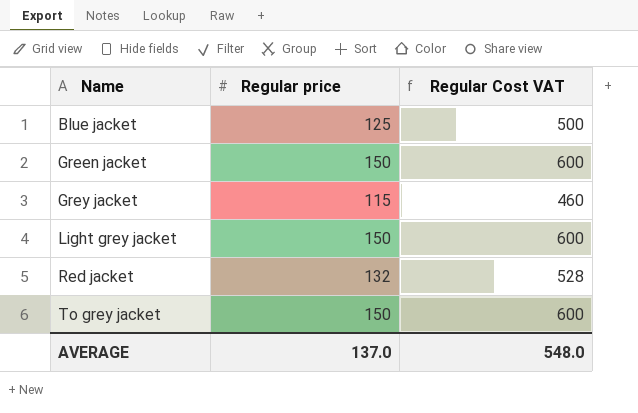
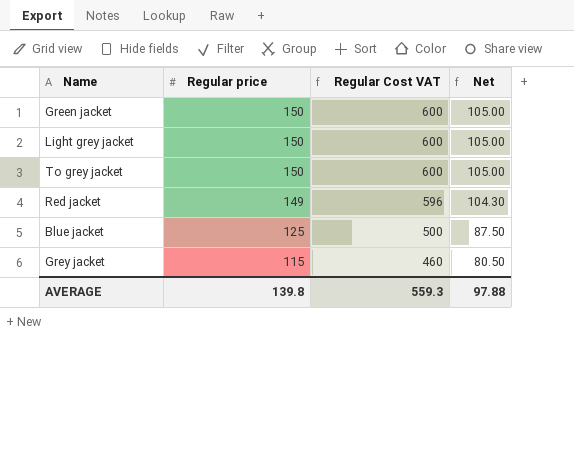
row order: Name ascending -> Regular price descending
column Net | formula: none -> [Regular price] * 0.7
Red jacket | Regular price: 132 -> 149
Red jacket | Regular Cost VAT: 528 -> 596
AVERAGE | Regular price: 137.0 -> 139.8
AVERAGE | Regular Cost VAT: 548.0 -> 559.3

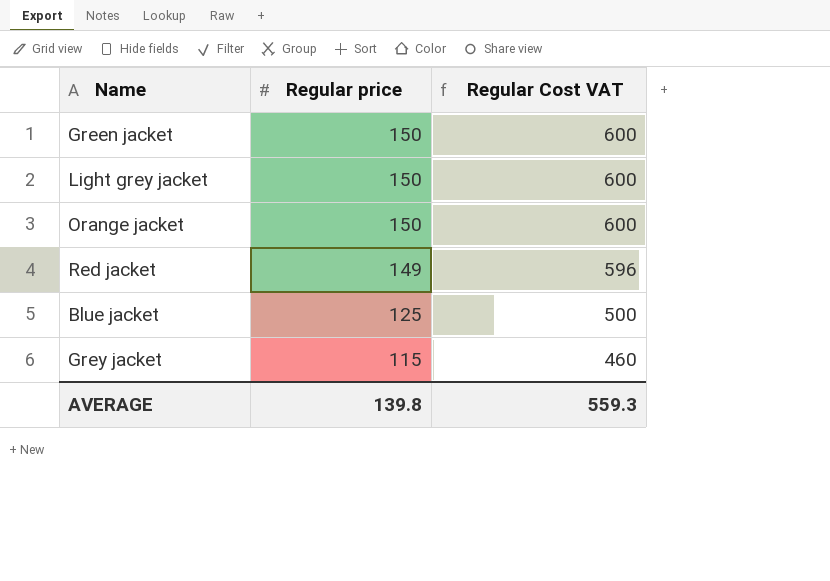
column Net | formula: [Regular price] * 0.7 -> none
row To grey jacket: 150 | 600 | 105.00 -> none
row Orange jacket: none -> 150 | 600

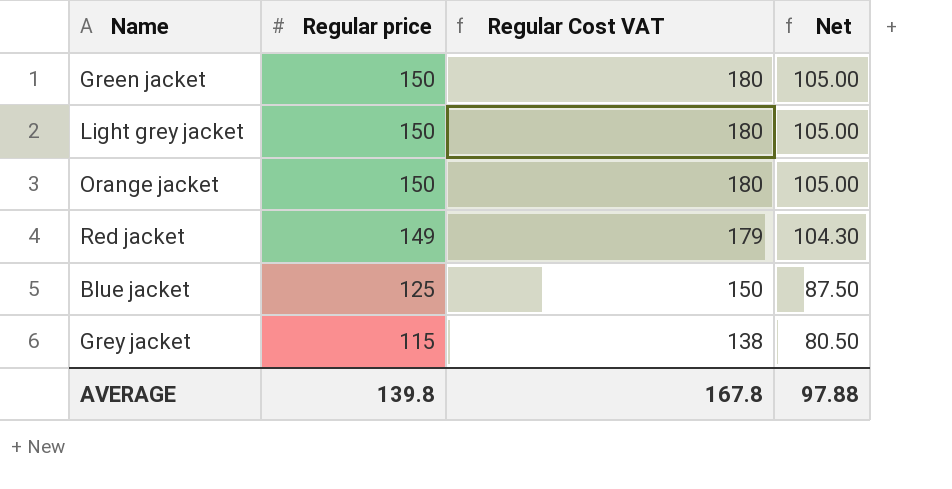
column Regular Cost VAT | formula: [Regular price] * 4 -> [Regular price] * 1.2
column Net | formula: none -> [Regular price] * 0.7
AVERAGE | Regular Cost VAT: 559.3 -> 167.8

